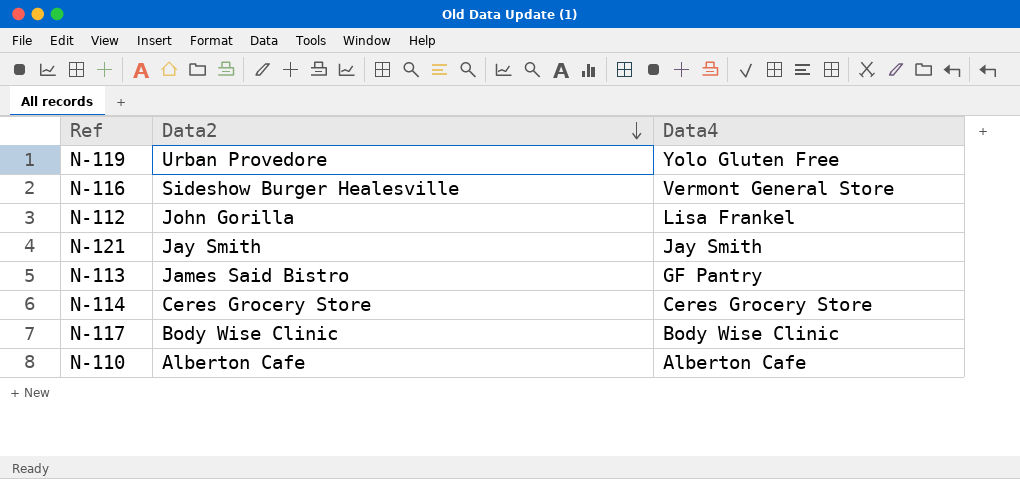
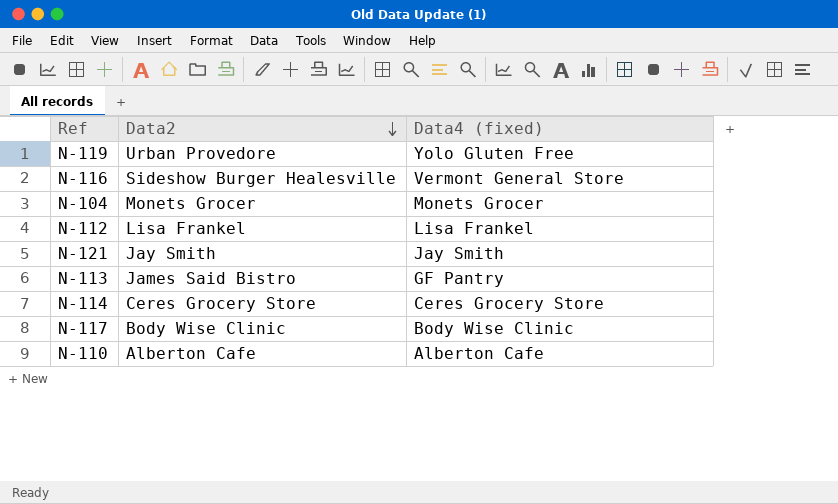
column name: Data4 -> Data4 (fixed)
row N-104: none -> Monets Grocer | Monets Grocer
N-112 | Data2: John Gorilla -> Lisa Frankel

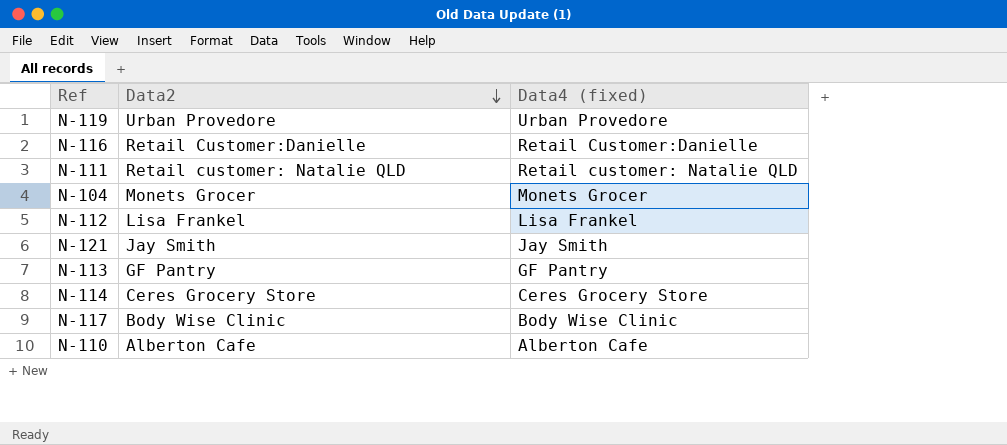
N-119 | Data4 (fixed): Yolo Gluten Free -> Urban Provedore
N-116 | Data2: Sideshow Burger Healesville -> Retail Customer:Danielle
N-116 | Data4 (fixed): Vermont General Store -> Retail Customer:Danielle
row N-111: none -> Retail customer: Natalie QLD | Retail customer: Natalie QLD
N-113 | Data2: James Said Bistro -> GF Pantry

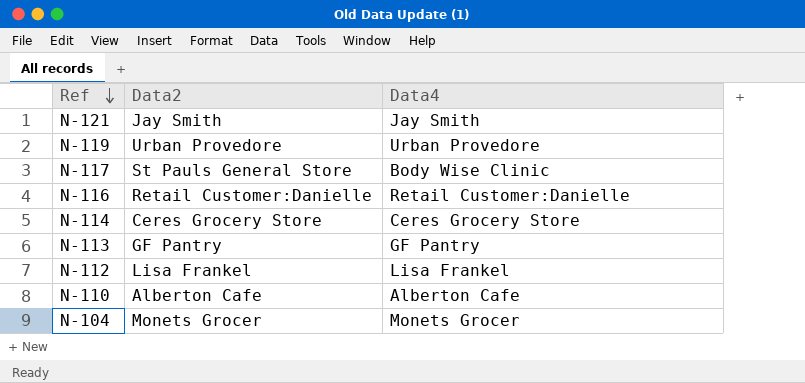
row order: Data2 descending -> Ref descending
column name: Data4 (fixed) -> Data4
row N-111: Retail customer: Natalie QLD | Retail customer: Natalie QLD -> none
N-117 | Data2: Body Wise Clinic -> St Pauls General Store

